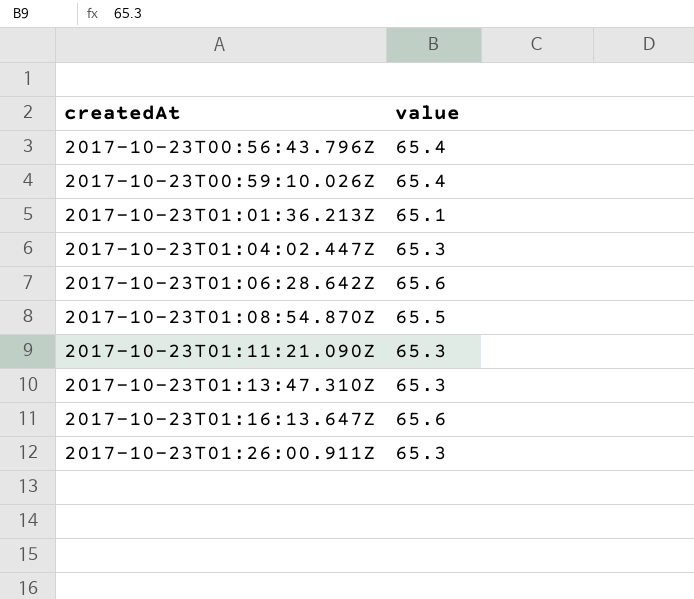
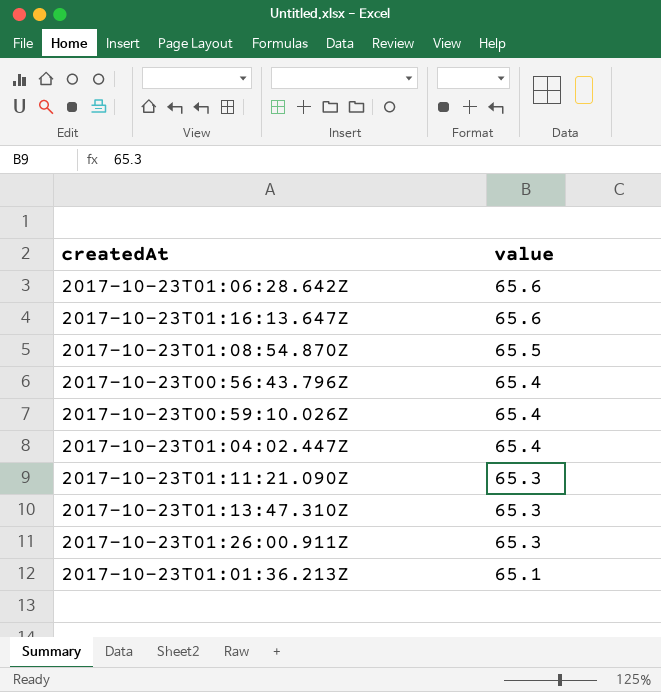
row order: createdAt ascending -> value descending
2017-10-23T01:04:02.447Z | value: 65.3 -> 65.4

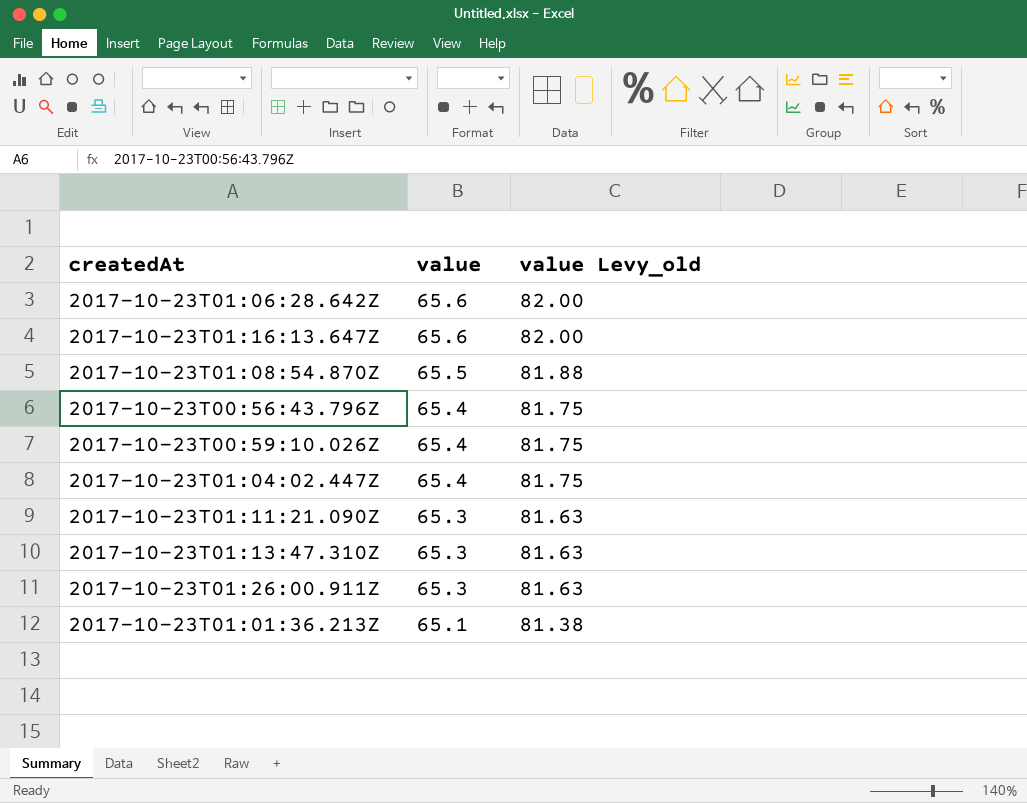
column value Levy_old | formula: none -> [value] * 1.25

